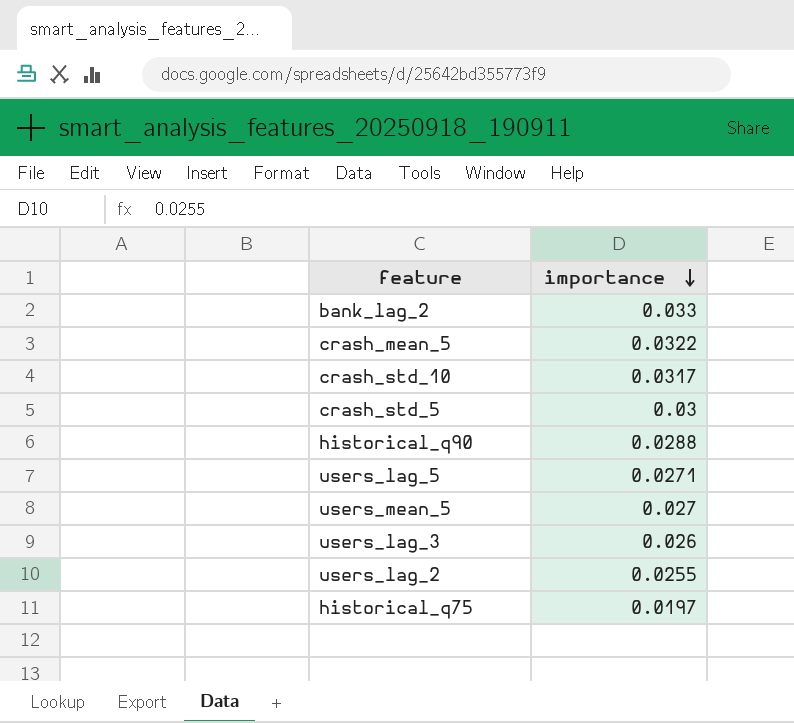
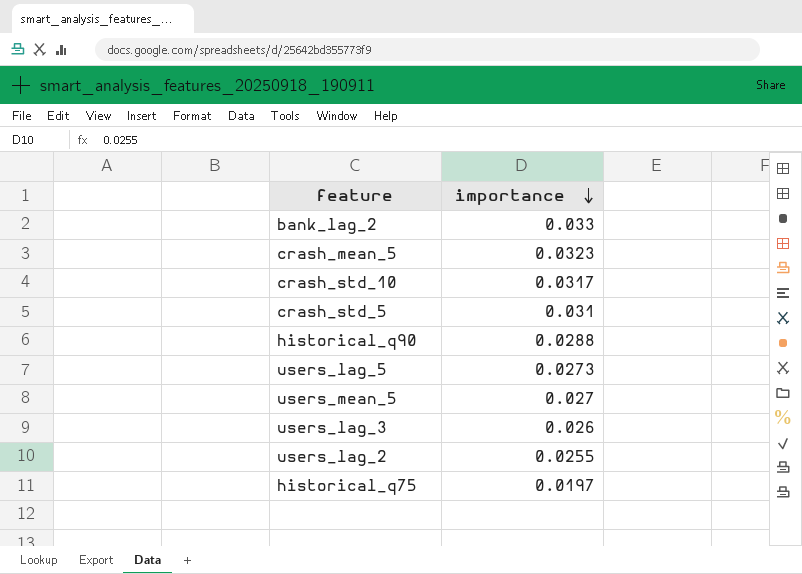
crash_mean_5 | importance: 0.0322 -> 0.0323
crash_std_5 | importance: 0.03 -> 0.031
users_lag_5 | importance: 0.0271 -> 0.0273

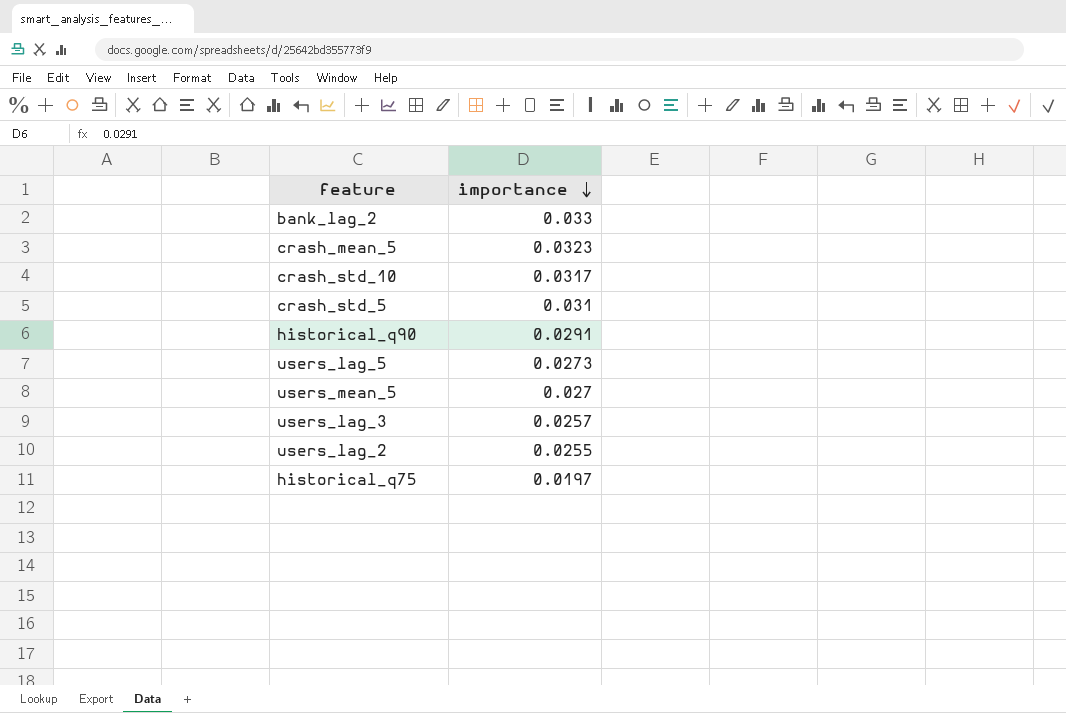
historical_q90 | importance: 0.0288 -> 0.0291
users_lag_3 | importance: 0.026 -> 0.0257

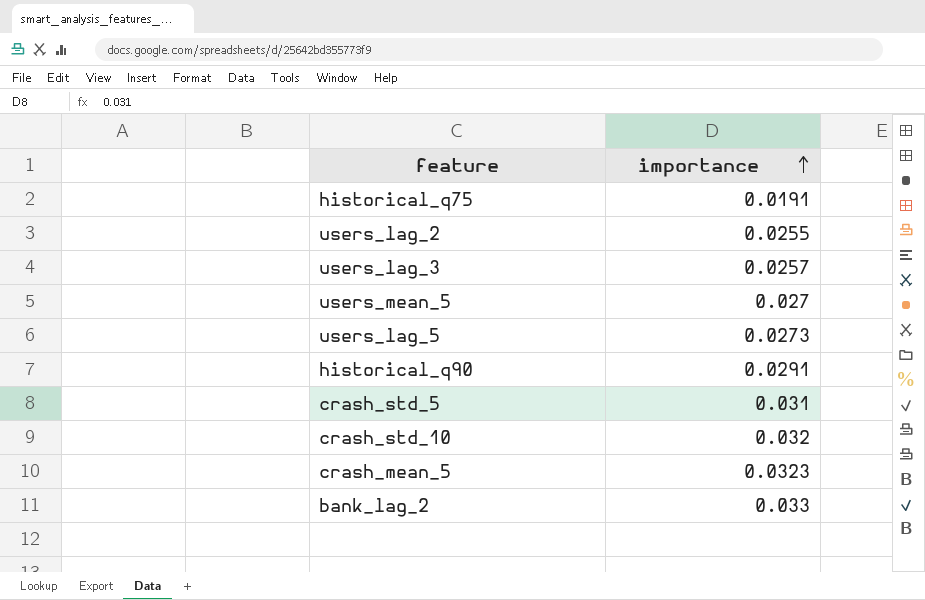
row order: importance descending -> importance ascending
historical_q75 | importance: 0.0197 -> 0.0191
crash_std_10 | importance: 0.0317 -> 0.032

